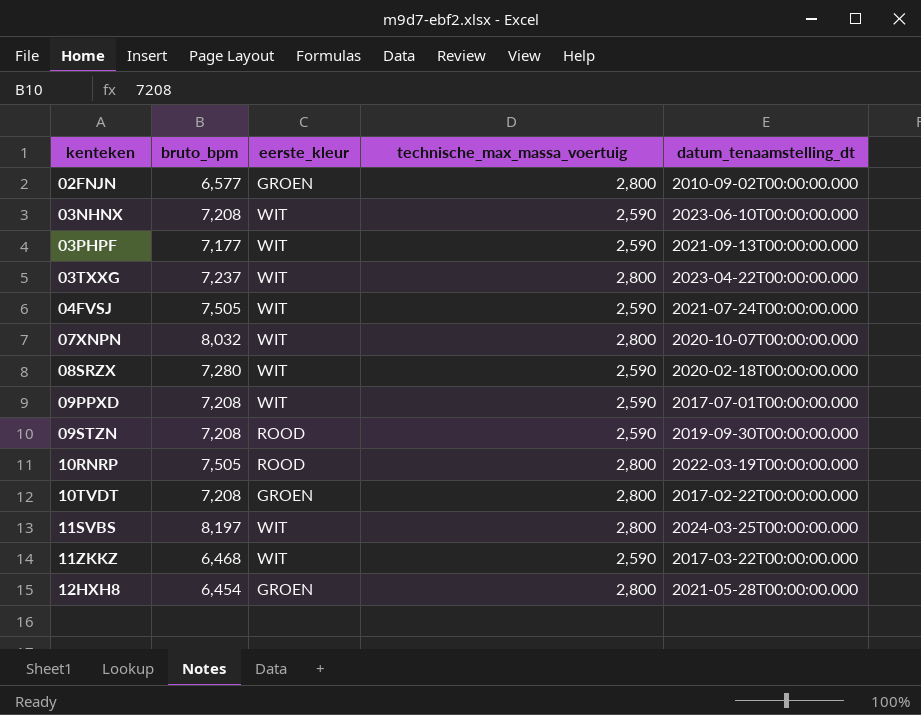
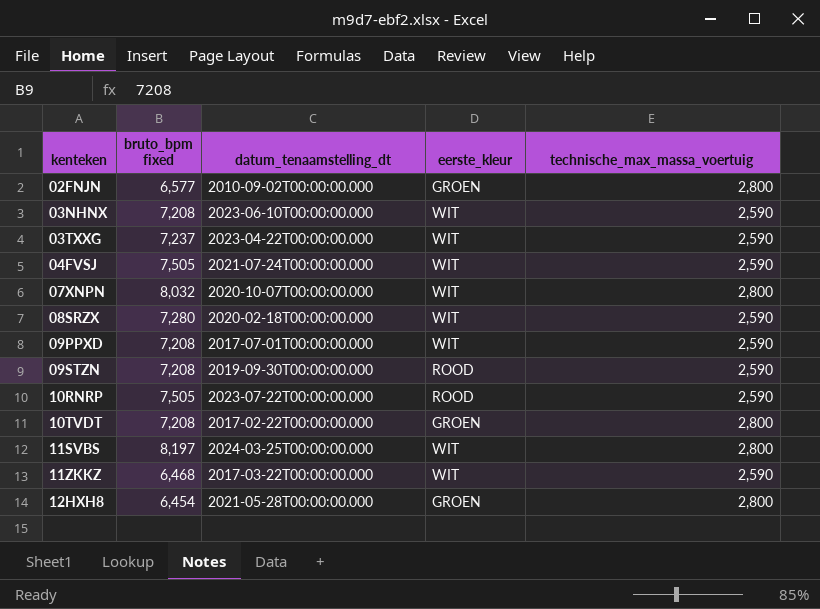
column name: bruto_bpm -> bruto_bpm fixed
column datum_tenaamstelling_dt | position: 5 -> 3
row 03PHPF: 7,177 | WIT | 2,590 | 2021-09-13T00:00:00.000 -> none
03TXXG | technische_max_massa_voertuig: 2,800 -> 2,590
10RNRP | datum_tenaamstelling_dt: 2022-03-19T00:00:00.000 -> 2023-07-22T00:00:00.000
10RNRP | technische_max_massa_voertuig: 2,800 -> 2,590

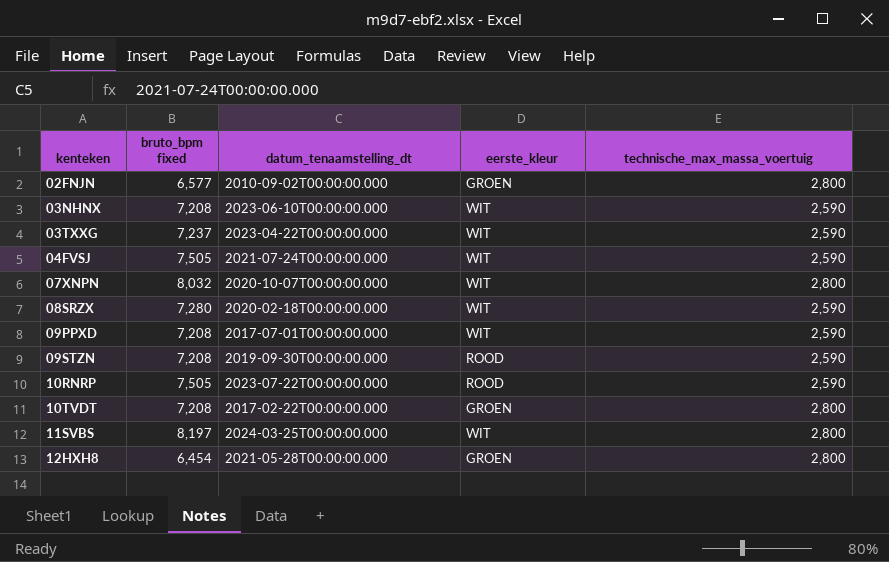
row 11ZKKZ: 6,468 | 2017-03-22T00:00:00.000 | WIT | 2,590 -> none

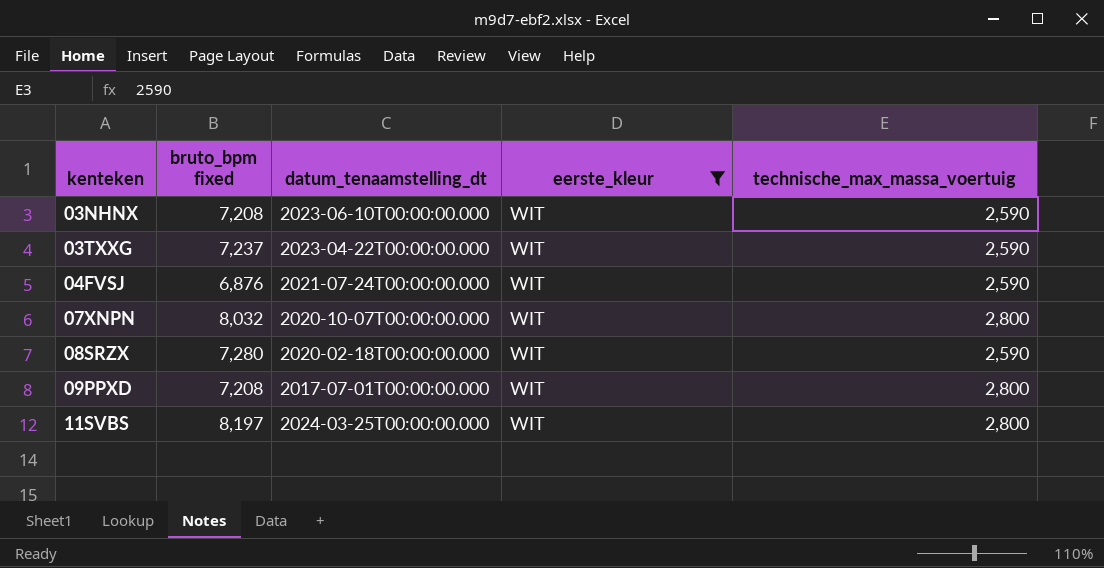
filter: none -> eerste_kleur = WIT
04FVSJ | bruto_bpm fixed: 7,505 -> 6,876
09PPXD | technische_max_massa_voertuig: 2,590 -> 2,800

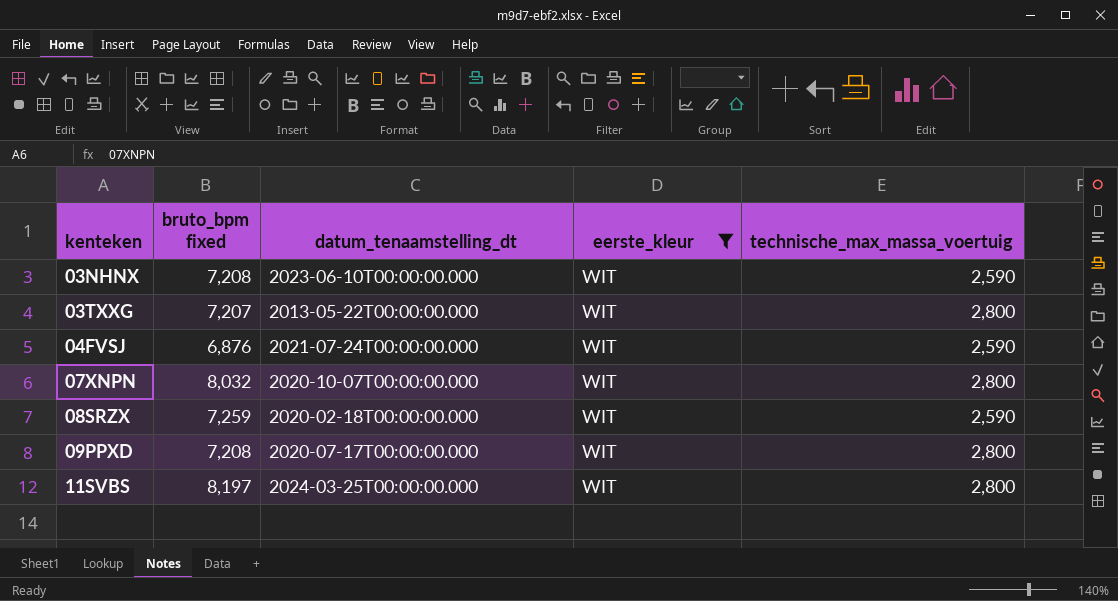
03TXXG | bruto_bpm fixed: 7,237 -> 7,207
03TXXG | datum_tenaamstelling_dt: 2023-04-22T00:00:00.000 -> 2013-05-22T00:00:00.000
03TXXG | technische_max_massa_voertuig: 2,590 -> 2,800
08SRZX | bruto_bpm fixed: 7,280 -> 7,259
09PPXD | datum_tenaamstelling_dt: 2017-07-01T00:00:00.000 -> 2020-07-17T00:00:00.000

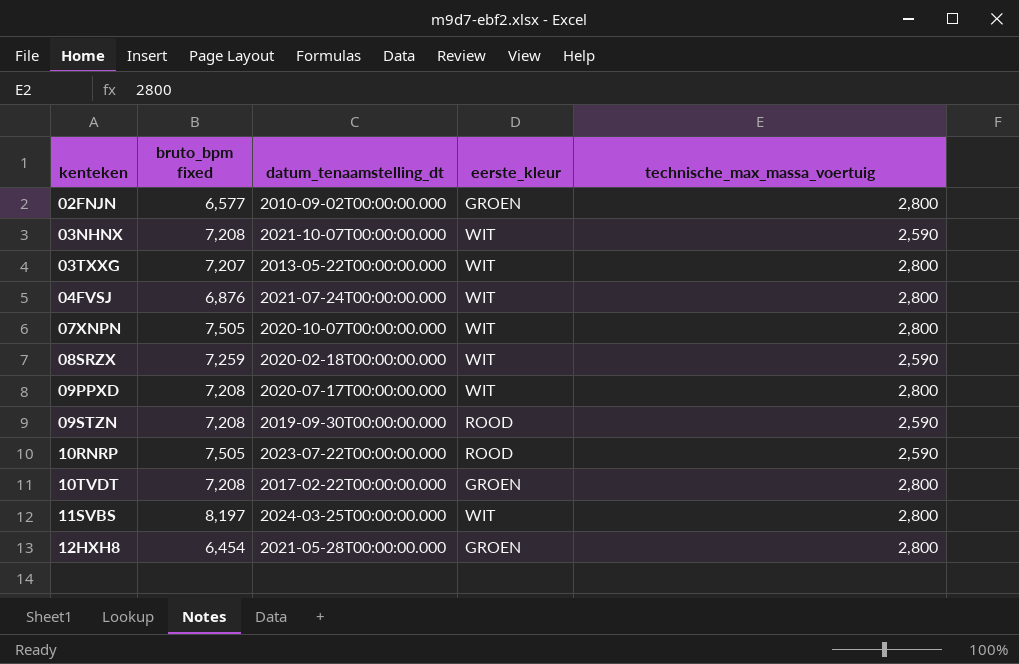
filter: eerste_kleur = WIT -> none
03NHNX | datum_tenaamstelling_dt: 2023-06-10T00:00:00.000 -> 2021-10-07T00:00:00.000
04FVSJ | technische_max_massa_voertuig: 2,590 -> 2,800
07XNPN | bruto_bpm fixed: 8,032 -> 7,505

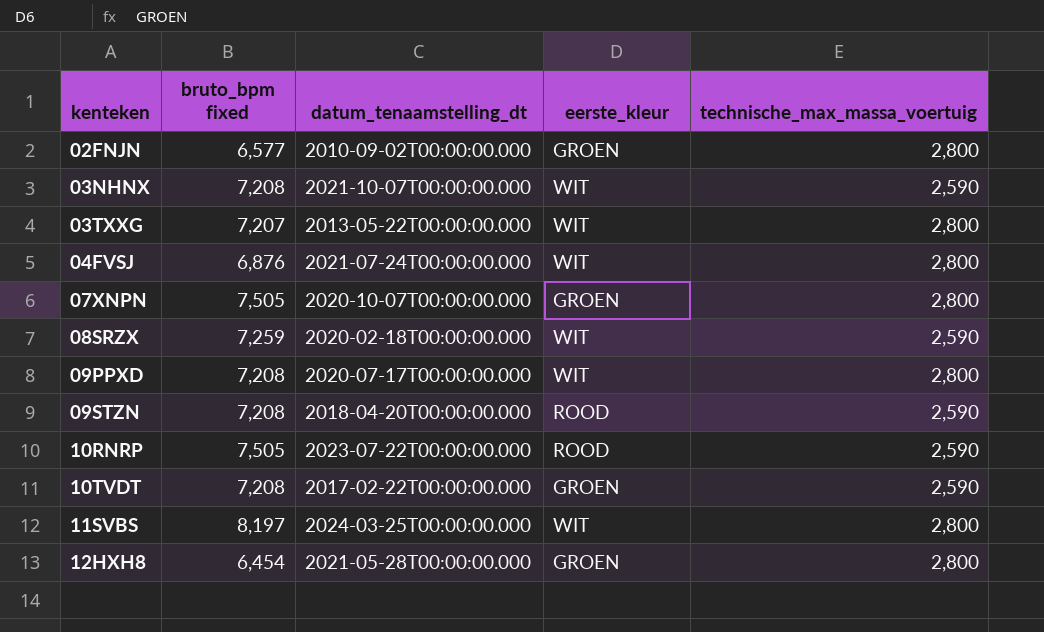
07XNPN | eerste_kleur: WIT -> GROEN
09STZN | datum_tenaamstelling_dt: 2019-09-30T00:00:00.000 -> 2018-04-20T00:00:00.000
10TVDT | technische_max_massa_voertuig: 2,800 -> 2,590

